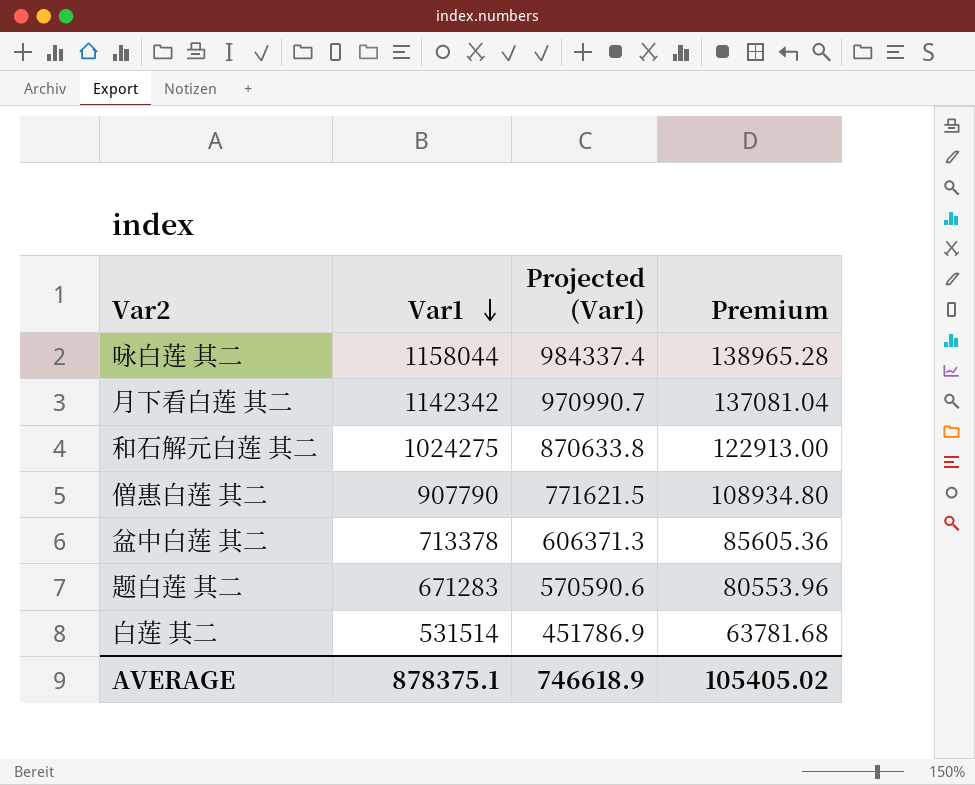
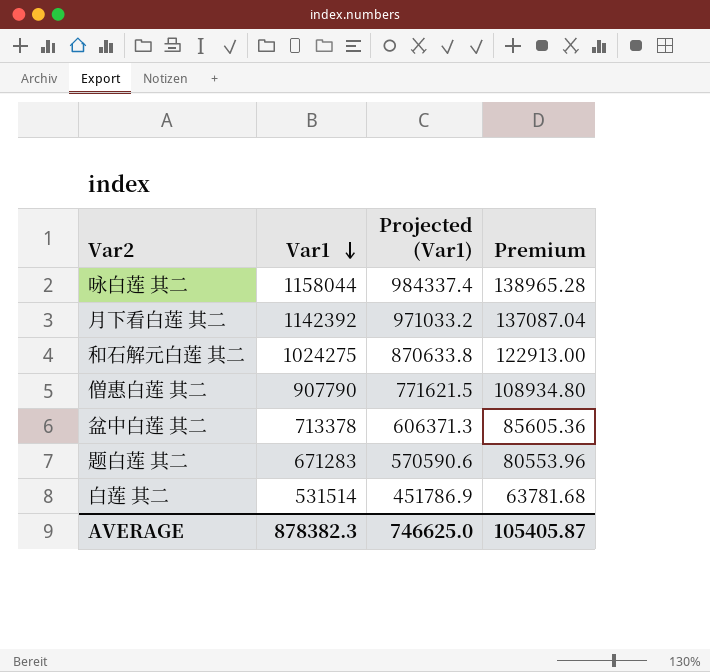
月下看白莲 其二 | Var1: 1142342 -> 1142392
月下看白莲 其二 | Projected (Var1): 970990.7 -> 971033.2
月下看白莲 其二 | Premium: 137081.04 -> 137087.04
AVERAGE | Var1: 878375.1 -> 878382.3
AVERAGE | Projected (Var1): 746618.9 -> 746625.0
AVERAGE | Premium: 105405.02 -> 105405.87

